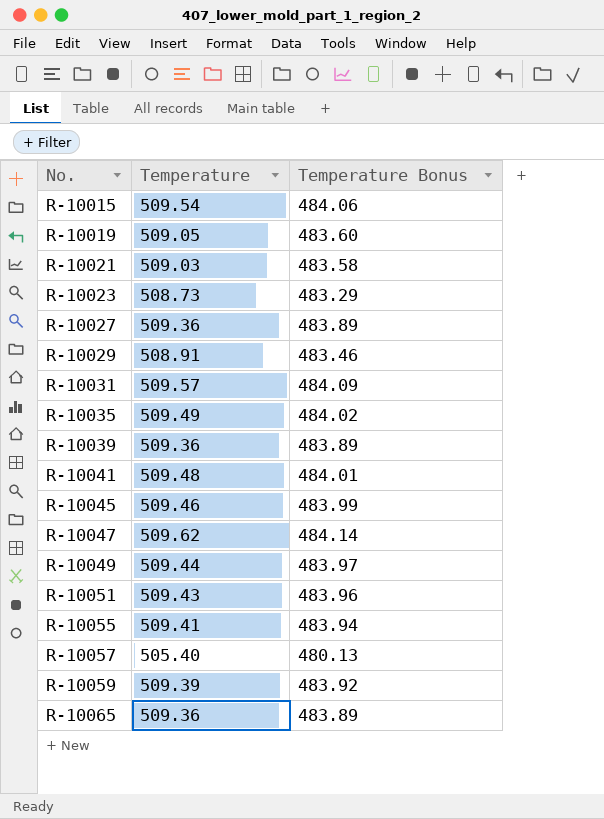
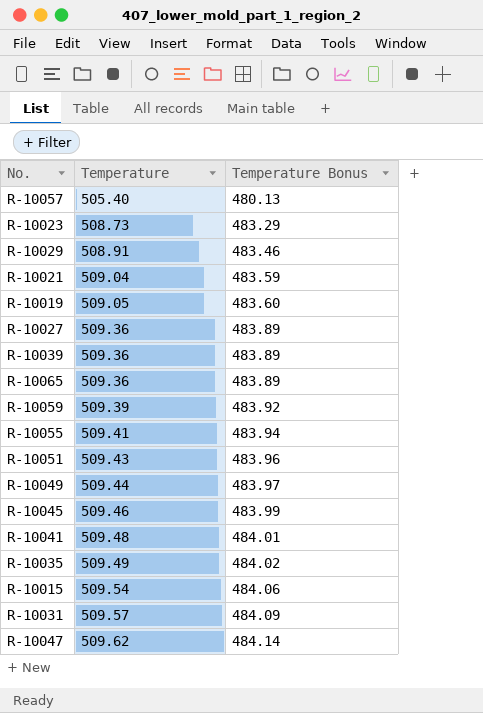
row order: No. ascending -> Temperature ascending
R-10021 | Temperature: 509.03 -> 509.04
R-10021 | Temperature Bonus: 483.58 -> 483.59

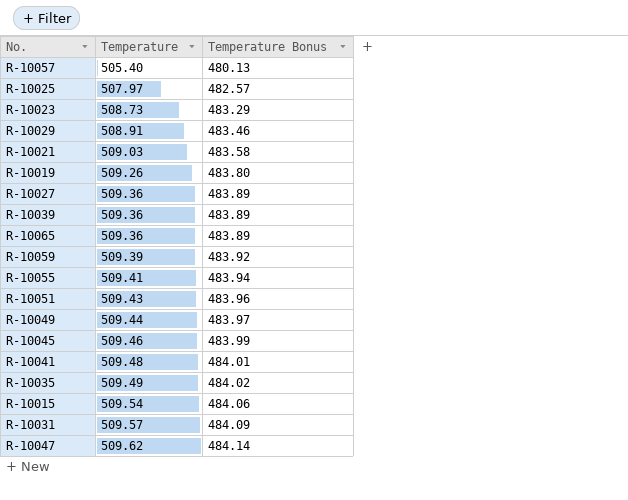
row R-10025: none -> 507.97 | 482.57
R-10021 | Temperature: 509.04 -> 509.03
R-10021 | Temperature Bonus: 483.59 -> 483.58
R-10019 | Temperature: 509.05 -> 509.26
R-10019 | Temperature Bonus: 483.60 -> 483.80

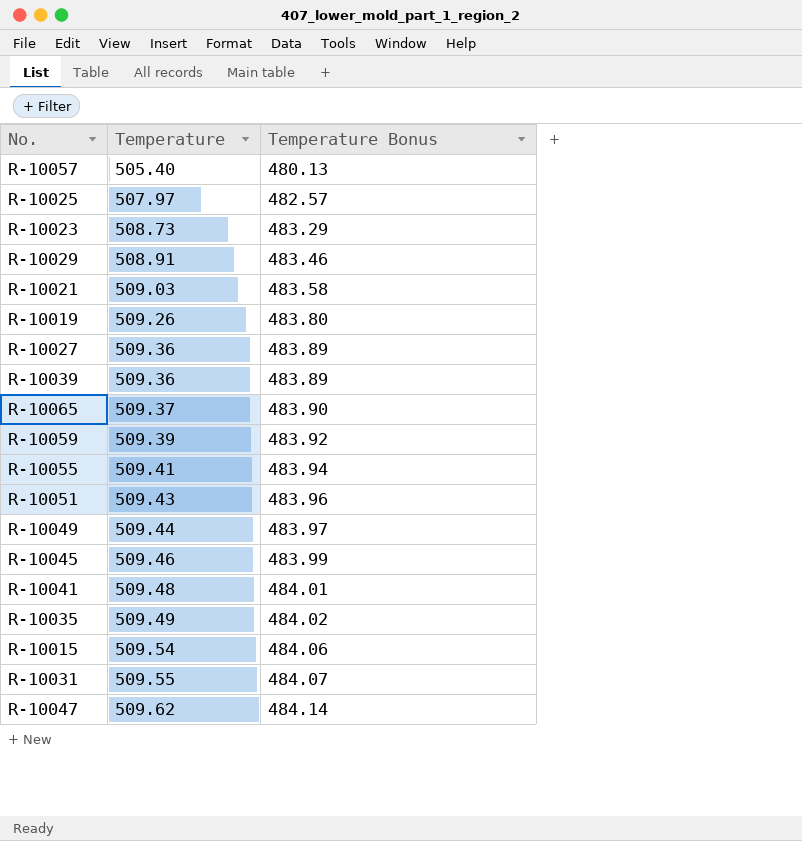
R-10065 | Temperature: 509.36 -> 509.37
R-10065 | Temperature Bonus: 483.89 -> 483.90
R-10031 | Temperature: 509.57 -> 509.55
R-10031 | Temperature Bonus: 484.09 -> 484.07

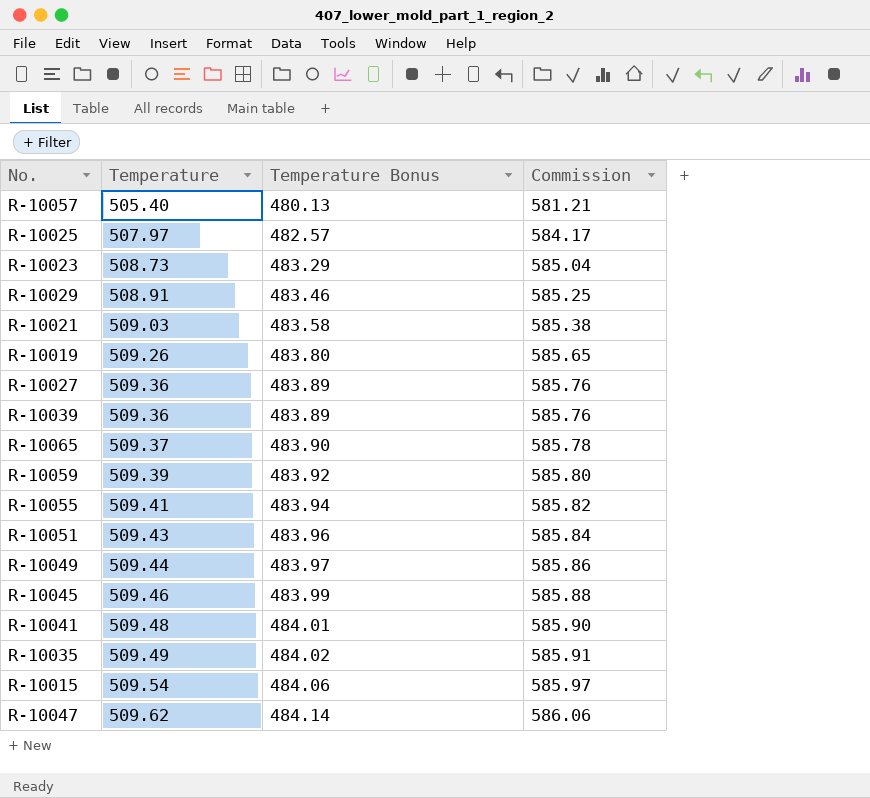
column Commission | formula: none -> [Temperature] * 1.15
row R-10031: 509.55 | 484.07 -> none

